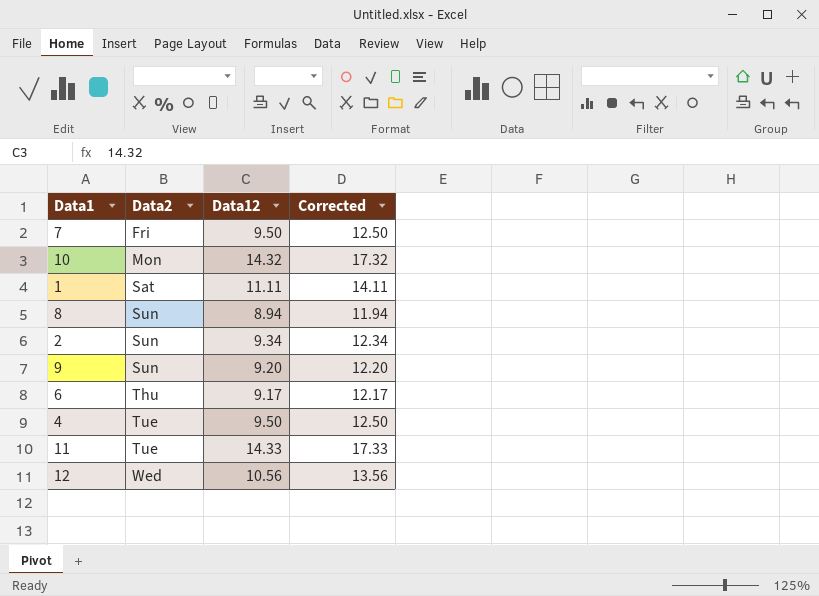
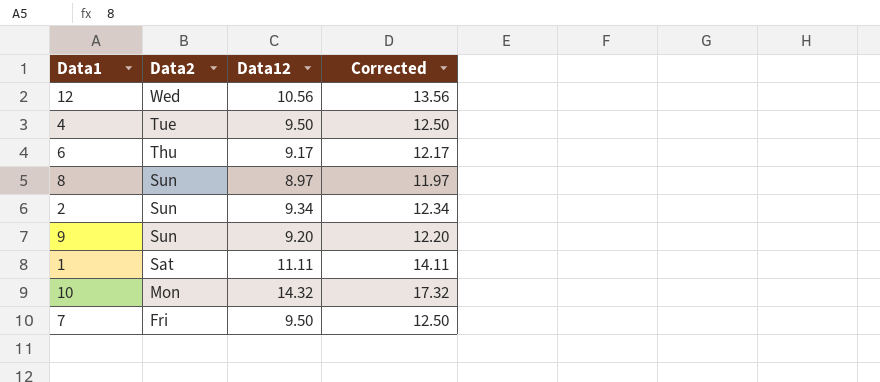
row order: Data2 ascending -> Data2 descending
row 11: Tue | 14.33 | 17.33 -> none
8 | Data12: 8.94 -> 8.97
8 | Corrected: 11.94 -> 11.97

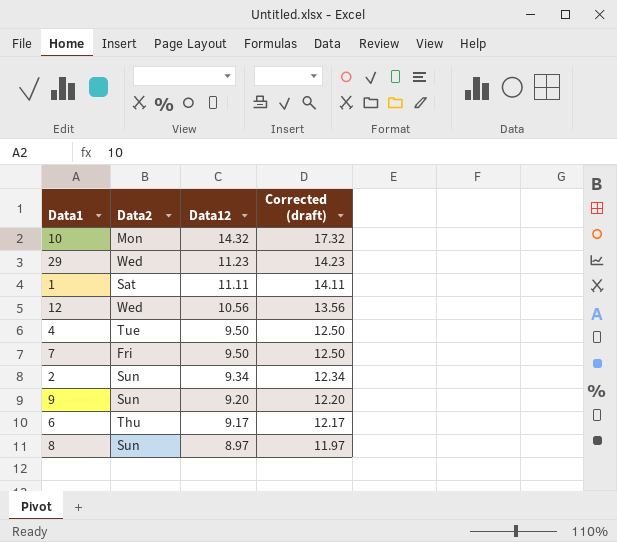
row order: Data2 descending -> Data12 descending
column name: Corrected -> Corrected (draft)
row 29: none -> Wed | 11.23 | 14.23

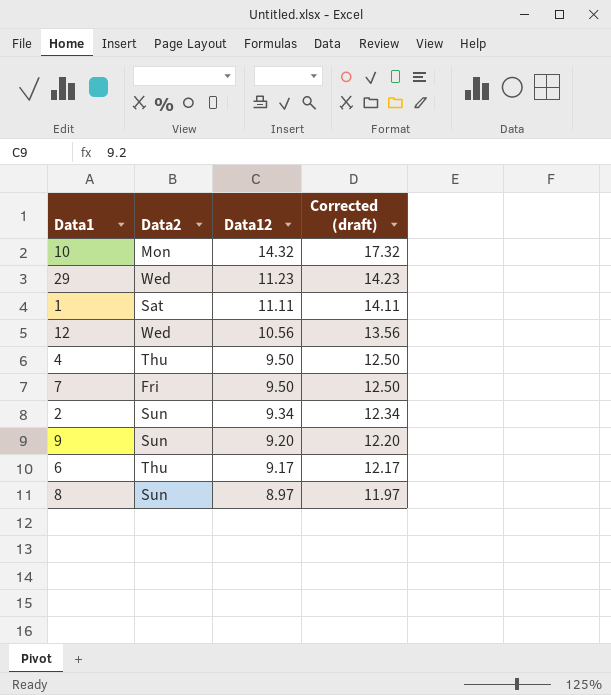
4 | Data2: Tue -> Thu

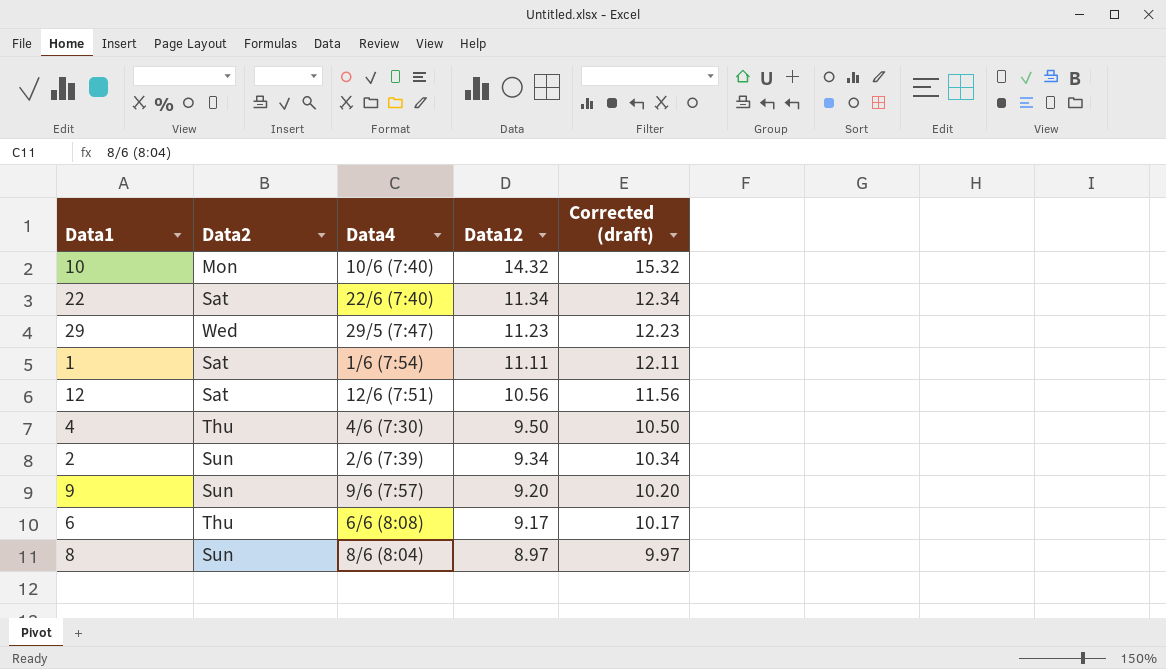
column Data4 | position: none -> 3
column Corrected (draft) | formula: [Data12] + 3 -> [Data12] + 1
row 7: Fri | 9.50 | 12.50 -> none
row 22: none -> Sat | 22/6 (7:40) | 11.34 | 12.34
12 | Data2: Wed -> Sat

